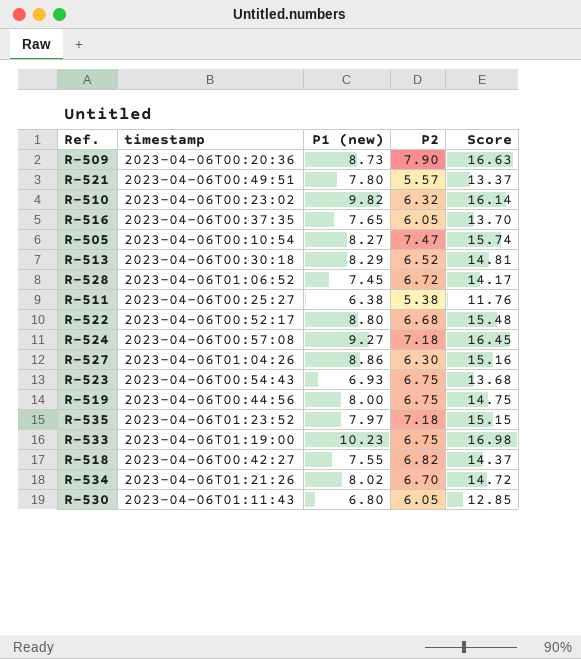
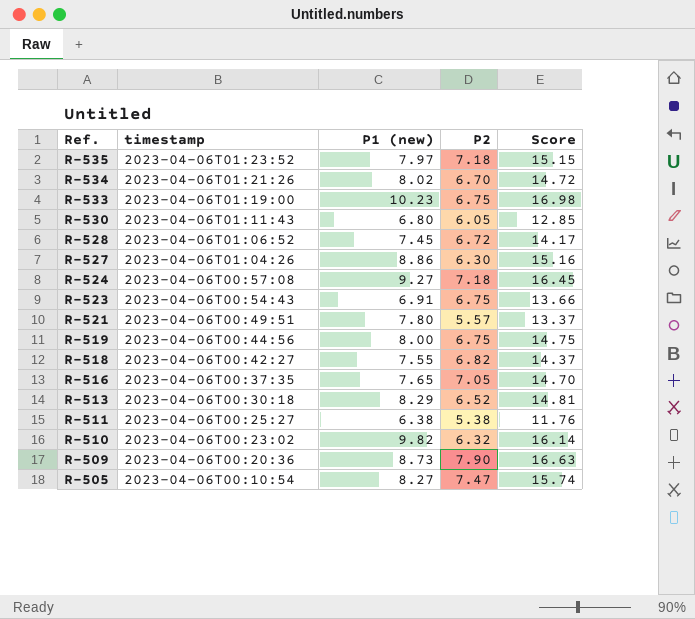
row order: none -> Ref. descending
row R-522: 2023-04-06T00:52:17 | 8.80 | 6.68 | 15.48 -> none
R-523 | P1 (new): 6.93 -> 6.91
R-523 | Score: 13.68 -> 13.66
R-516 | P2: 6.05 -> 7.05
R-516 | Score: 13.70 -> 14.70

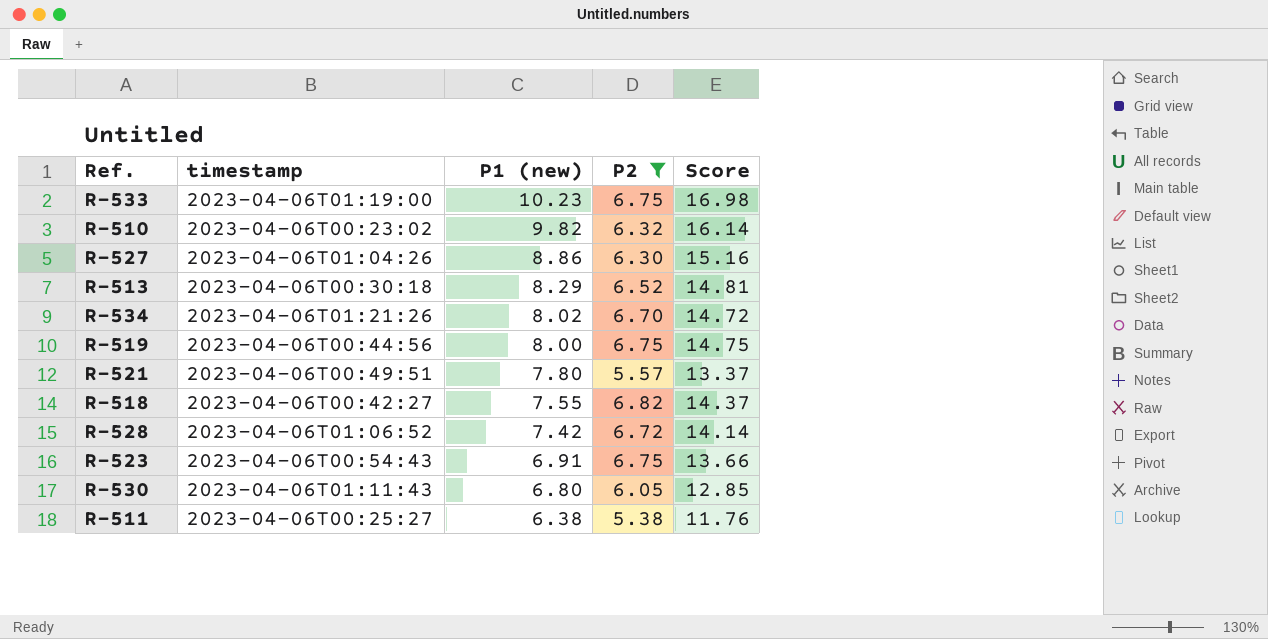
filter: none -> P2 <= 6.82
row order: Ref. descending -> P1 (new) descending
R-528 | P1 (new): 7.45 -> 7.42
R-528 | Score: 14.17 -> 14.14

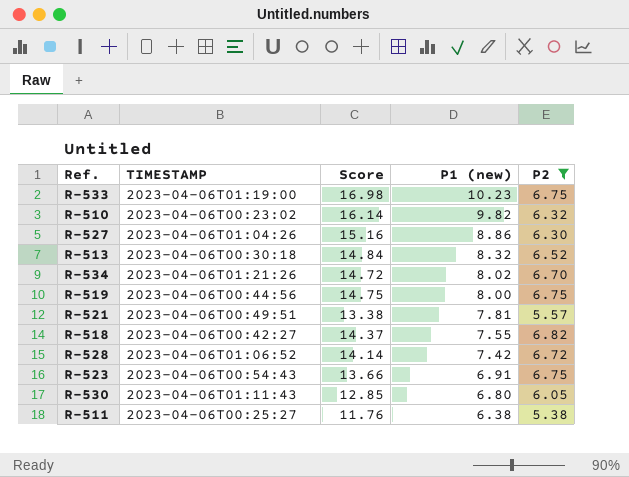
column name: timestamp -> TIMESTAMP
column Score | position: 5 -> 3
R-513 | Score: 14.81 -> 14.84
R-513 | P1 (new): 8.29 -> 8.32
R-521 | Score: 13.37 -> 13.38
R-521 | P1 (new): 7.80 -> 7.81

